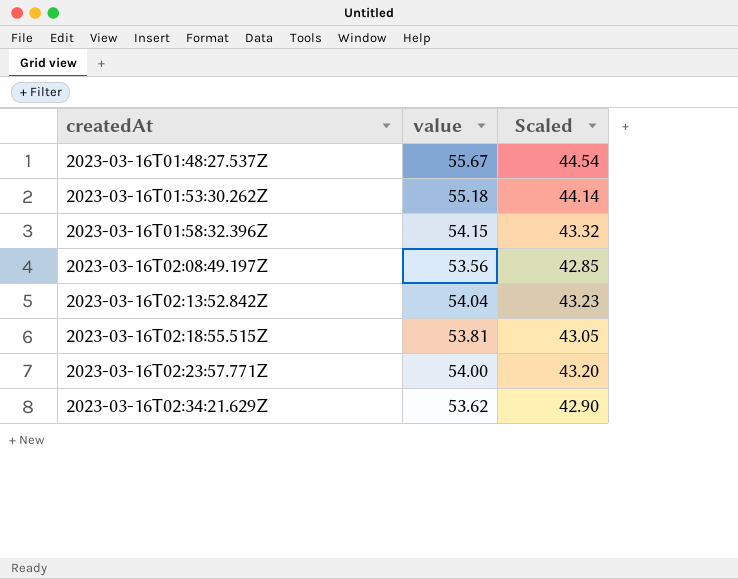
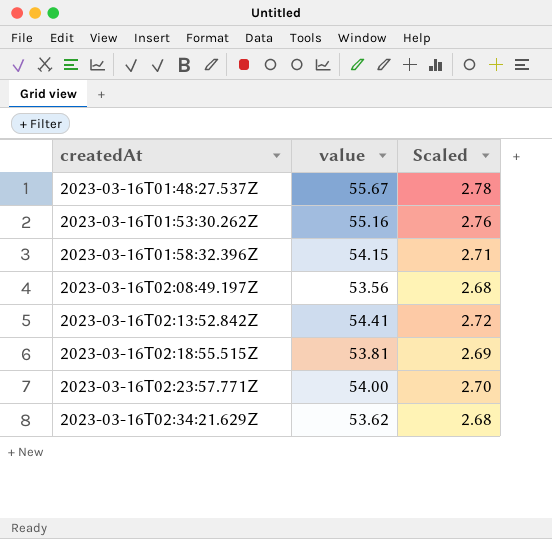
column Scaled | formula: [value] * 0.8 -> [value] * 0.05
2023-03-16T01:53:30.262Z | value: 55.18 -> 55.16
2023-03-16T02:13:52.842Z | value: 54.04 -> 54.41

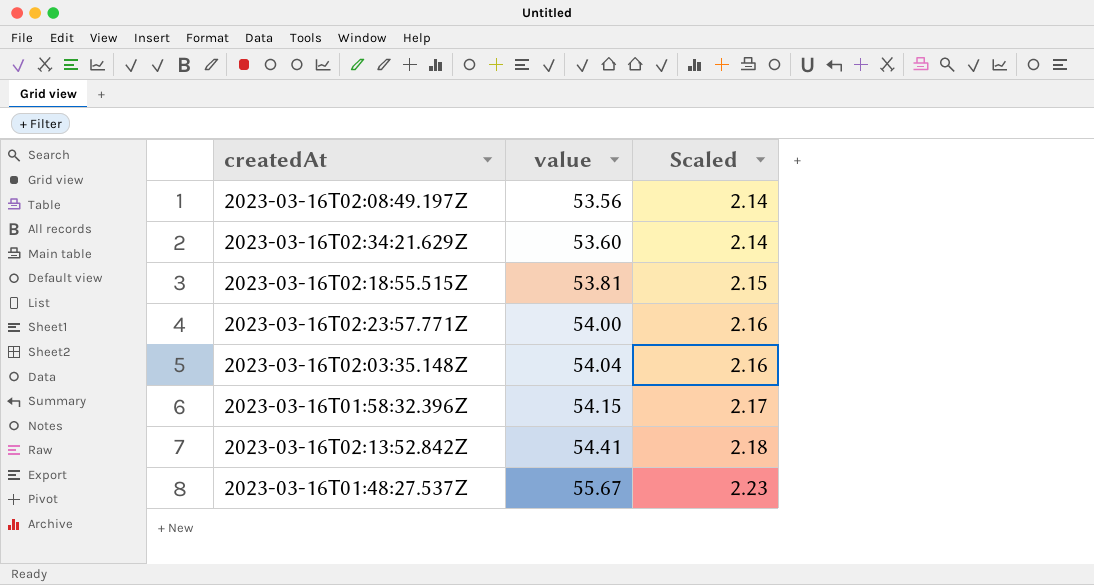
row order: createdAt ascending -> value ascending
column Scaled | formula: [value] * 0.05 -> [value] * 0.04
row 2023-03-16T01:53:30.262Z: 55.16 | 2.76 -> none
2023-03-16T02:34:21.629Z | value: 53.62 -> 53.60
row 2023-03-16T02:03:35.148Z: none -> 54.04 | 2.16

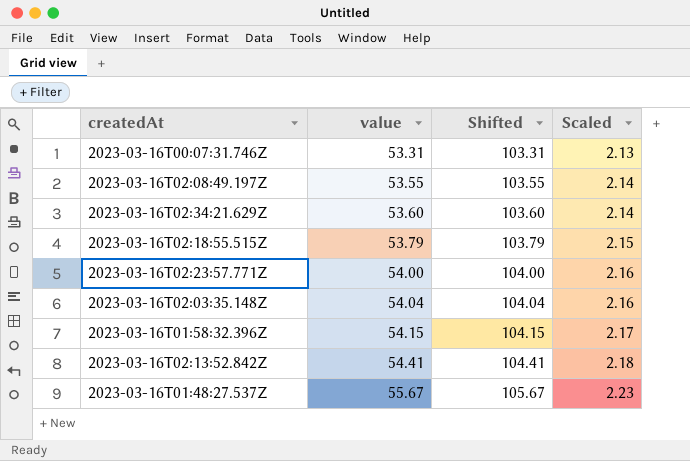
column Shifted | formula: none -> [value] + 50
row 2023-03-16T00:07:31.746Z: none -> 53.31 | 103.31 | 2.13
2023-03-16T02:08:49.197Z | value: 53.56 -> 53.55
2023-03-16T02:18:55.515Z | value: 53.81 -> 53.79

